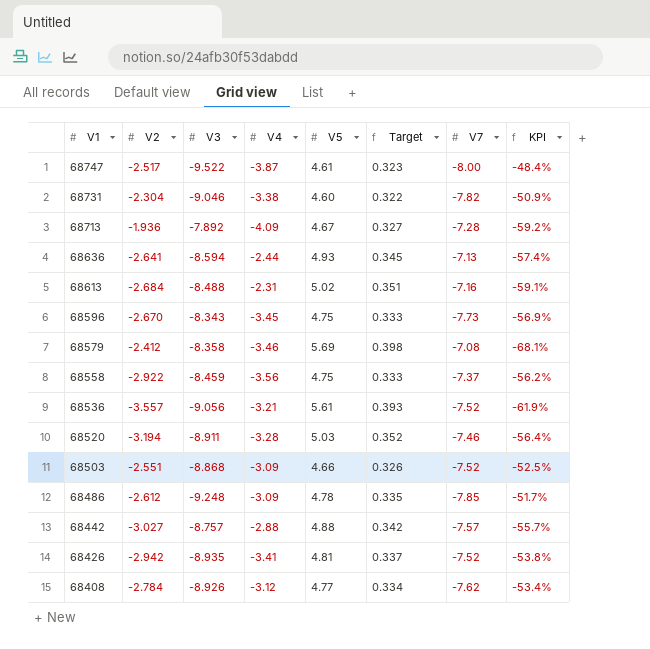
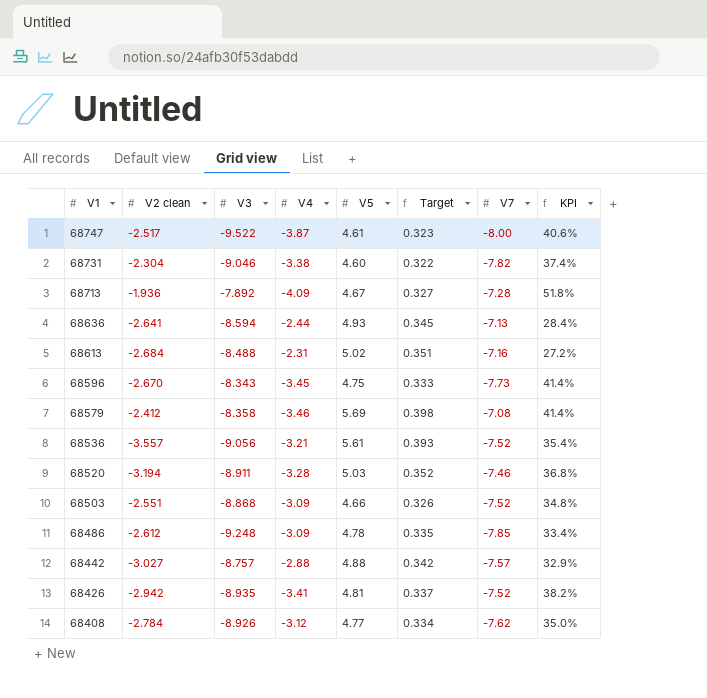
column name: V2 -> V2 clean
column KPI | formula: [V5] / [V3] -> [V4] / [V3]
row 68558: -2.922 | -8.459 | -3.56 | 4.75 | 0.333 | -7.37 | -56.2% -> none

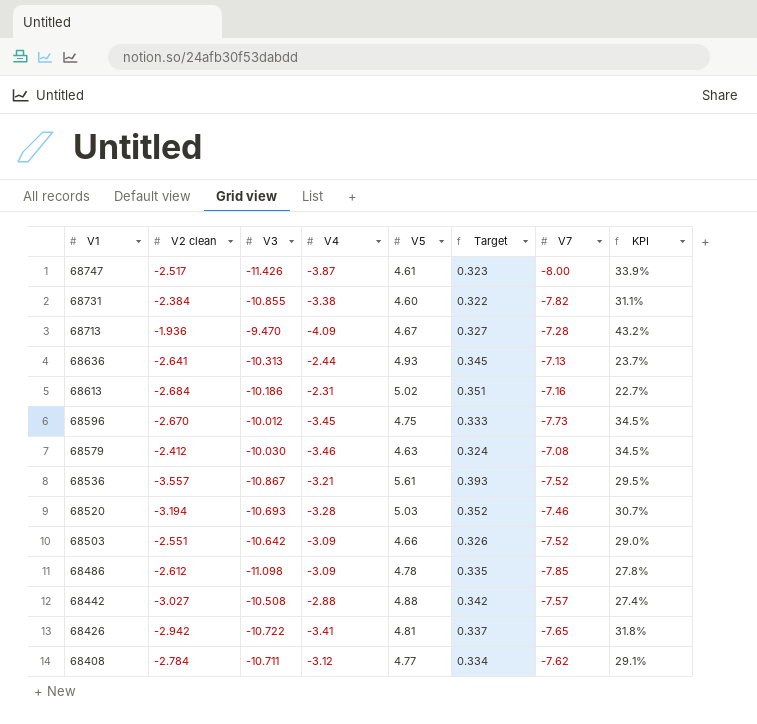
68747 | V3: -9.522 -> -11.426
68747 | KPI: 40.6% -> 33.9%
68731 | V2 clean: -2.304 -> -2.384
68731 | V3: -9.046 -> -10.855
68731 | KPI: 37.4% -> 31.1%
68713 | V3: -7.892 -> -9.470
68713 | KPI: 51.8% -> 43.2%
68636 | V3: -8.594 -> -10.313
68636 | KPI: 28.4% -> 23.7%
68613 | V3: -8.488 -> -10.186
68613 | KPI: 27.2% -> 22.7%
68596 | V3: -8.343 -> -10.012
68596 | KPI: 41.4% -> 34.5%
68579 | V3: -8.358 -> -10.030
68579 | V5: 5.69 -> 4.63
68579 | Target: 0.398 -> 0.324
68579 | KPI: 41.4% -> 34.5%
68536 | V3: -9.056 -> -10.867
68536 | KPI: 35.4% -> 29.5%
68520 | V3: -8.911 -> -10.693
68520 | KPI: 36.8% -> 30.7%
68503 | V3: -8.868 -> -10.642
68503 | KPI: 34.8% -> 29.0%
68486 | V3: -9.248 -> -11.098
68486 | KPI: 33.4% -> 27.8%
68442 | V3: -8.757 -> -10.508
68442 | KPI: 32.9% -> 27.4%
68426 | V3: -8.935 -> -10.722
68426 | V7: -7.52 -> -7.65
68426 | KPI: 38.2% -> 31.8%
68408 | V3: -8.926 -> -10.711
68408 | KPI: 35.0% -> 29.1%

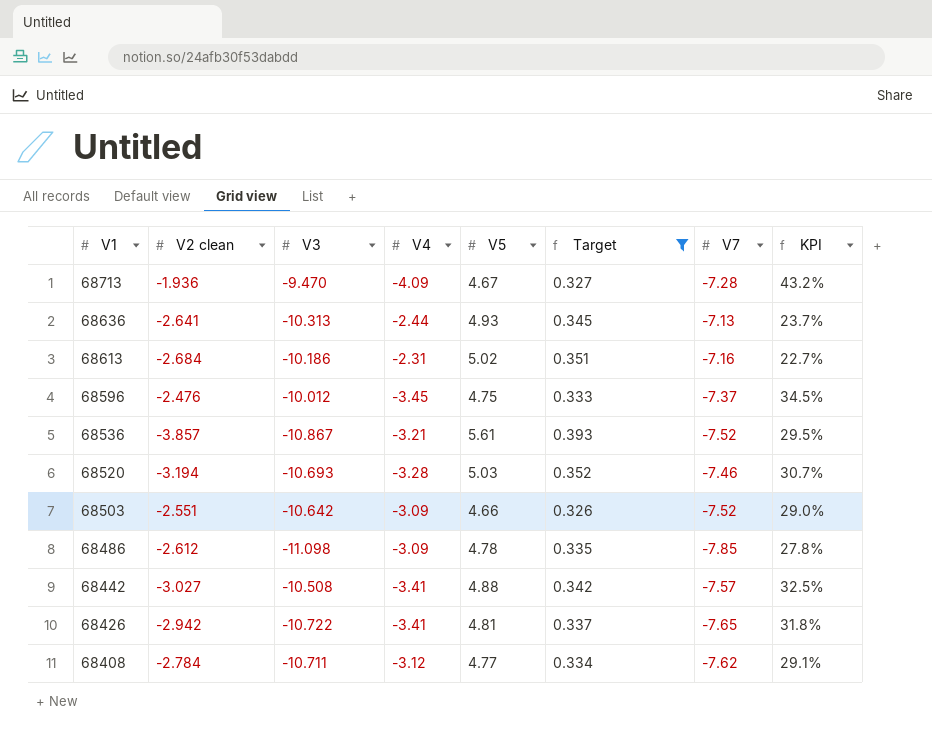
filter: none -> Target >= 0.326
68596 | V2 clean: -2.670 -> -2.476
68596 | V7: -7.73 -> -7.37
68536 | V2 clean: -3.557 -> -3.857
68442 | V4: -2.88 -> -3.41
68442 | KPI: 27.4% -> 32.5%

